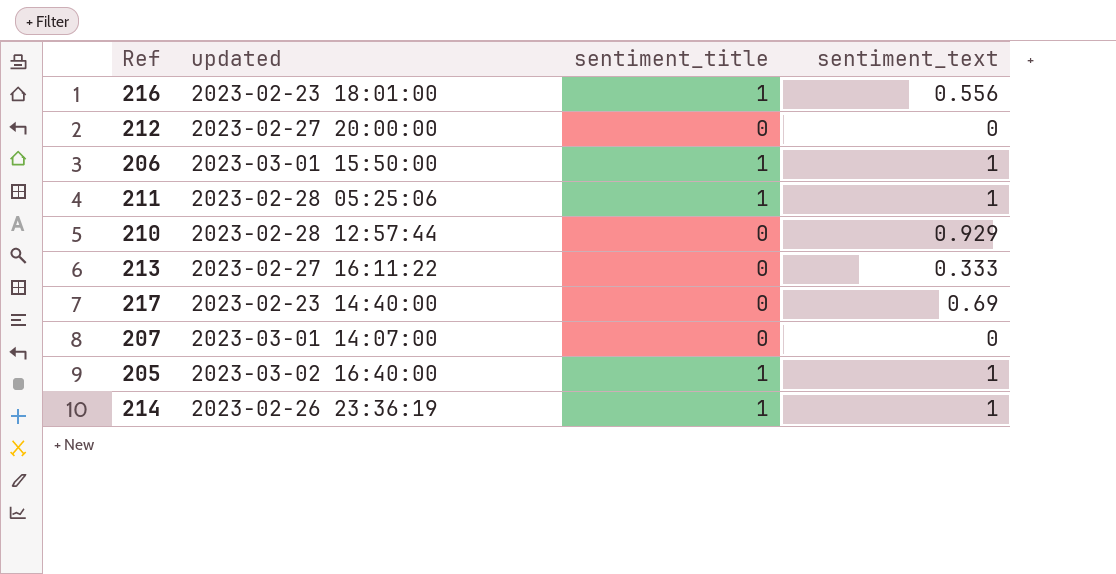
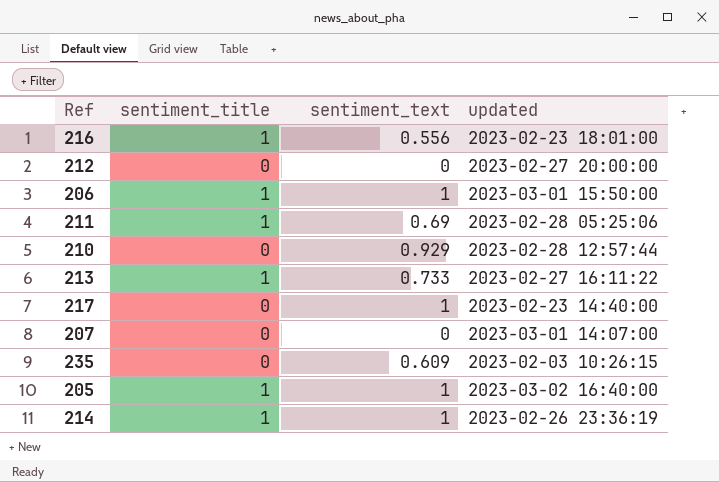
column updated | position: 2 -> 4
211 | sentiment_text: 1 -> 0.69
213 | sentiment_title: 0 -> 1
213 | sentiment_text: 0.333 -> 0.733
217 | sentiment_text: 0.69 -> 1
row 235: none -> 0 | 0.609 | 2023-02-03 10:26:15

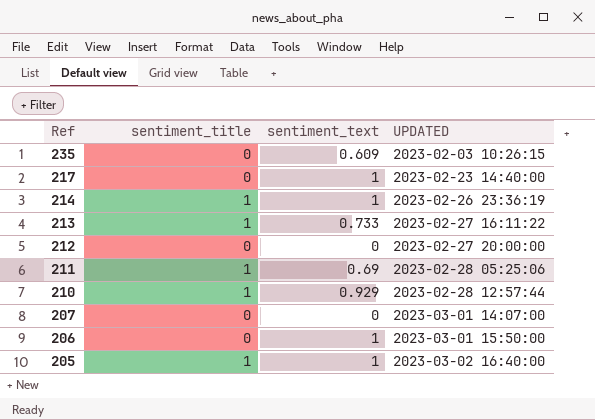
row order: none -> Ref descending
column name: updated -> UPDATED
row 216: 1 | 0.556 | 2023-02-23 18:01:00 -> none
210 | sentiment_title: 0 -> 1
206 | sentiment_title: 1 -> 0

